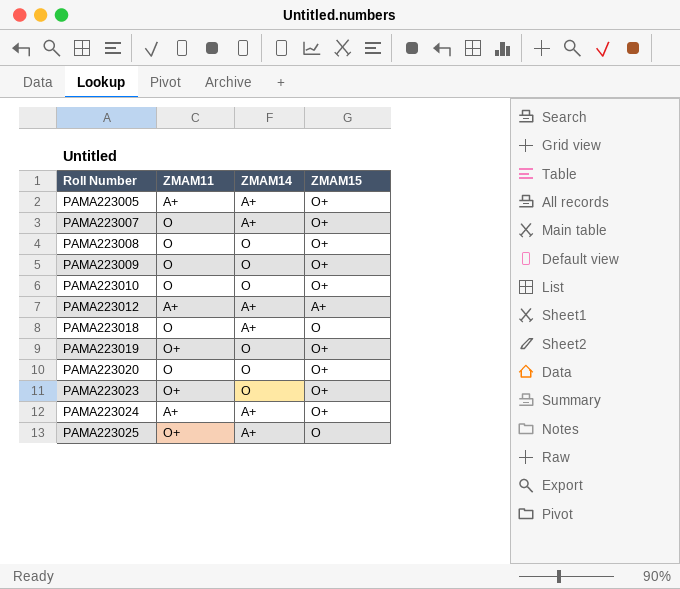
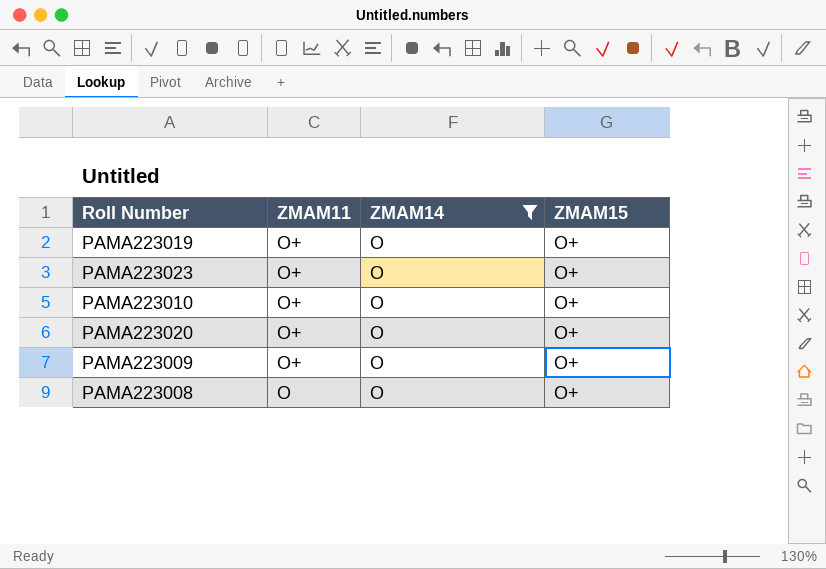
filter: none -> ZMAM14 = O
row order: Roll Number ascending -> ZMAM11 descending
PAMA223010 | ZMAM11: O -> O+
PAMA223020 | ZMAM11: O -> O+
PAMA223009 | ZMAM11: O -> O+

